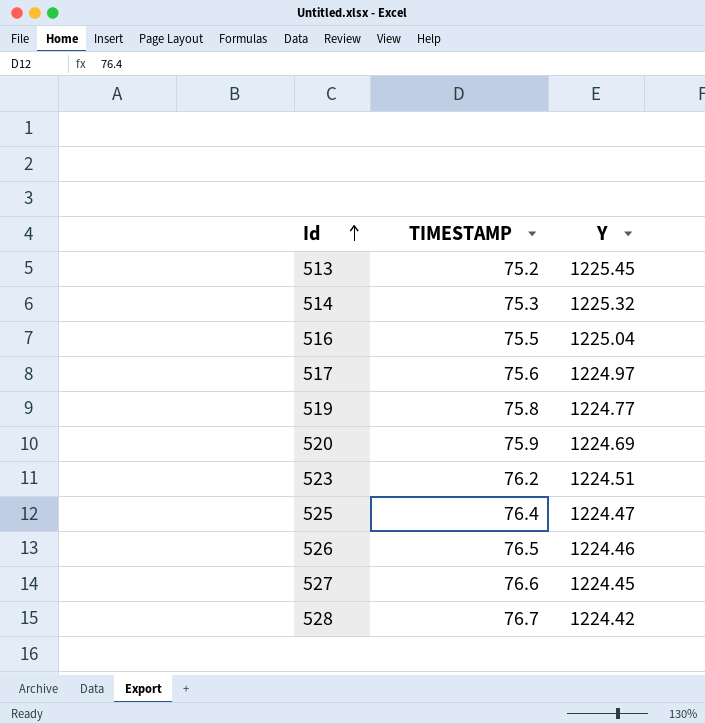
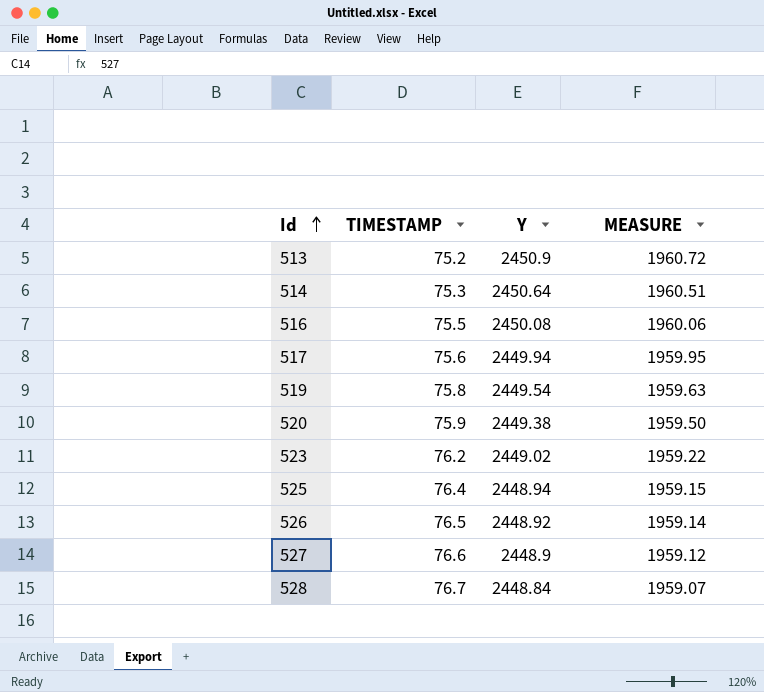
column MEASURE | formula: none -> [Y] * 0.8
513 | Y: 1225.45 -> 2450.9
514 | Y: 1225.32 -> 2450.64
516 | Y: 1225.04 -> 2450.08
517 | Y: 1224.97 -> 2449.94
519 | Y: 1224.77 -> 2449.54
520 | Y: 1224.69 -> 2449.38
523 | Y: 1224.51 -> 2449.02
525 | Y: 1224.47 -> 2448.94
526 | Y: 1224.46 -> 2448.92
527 | Y: 1224.45 -> 2448.9
528 | Y: 1224.42 -> 2448.84

